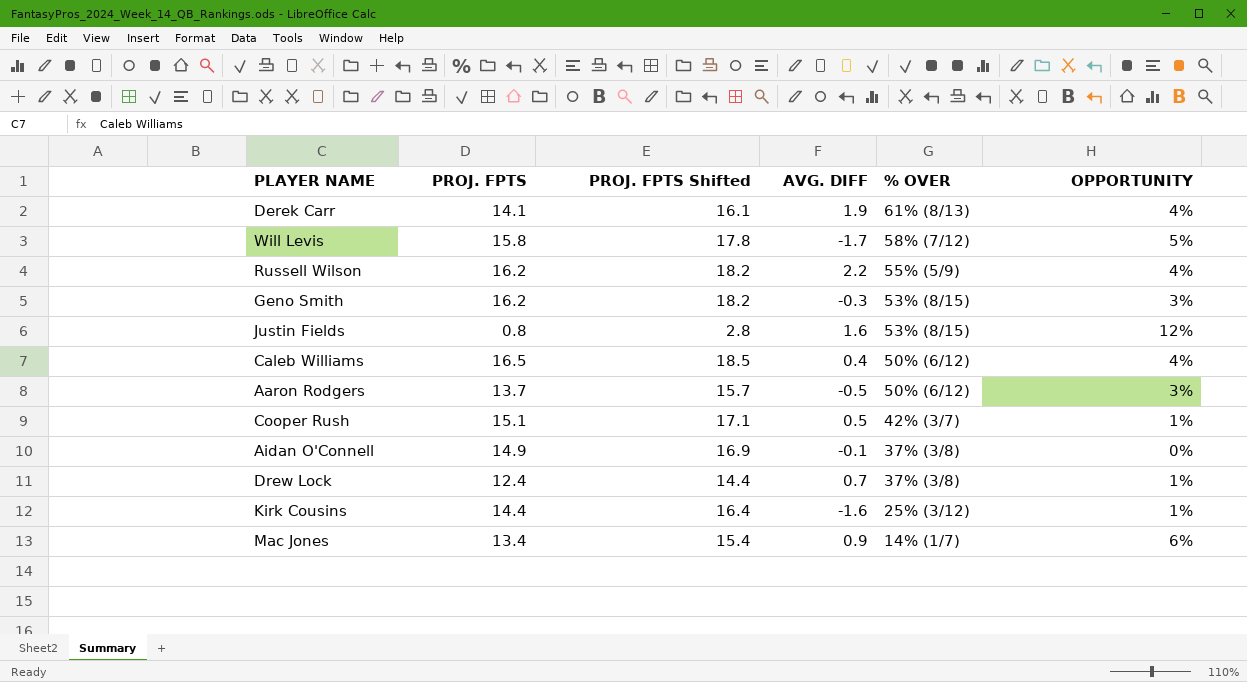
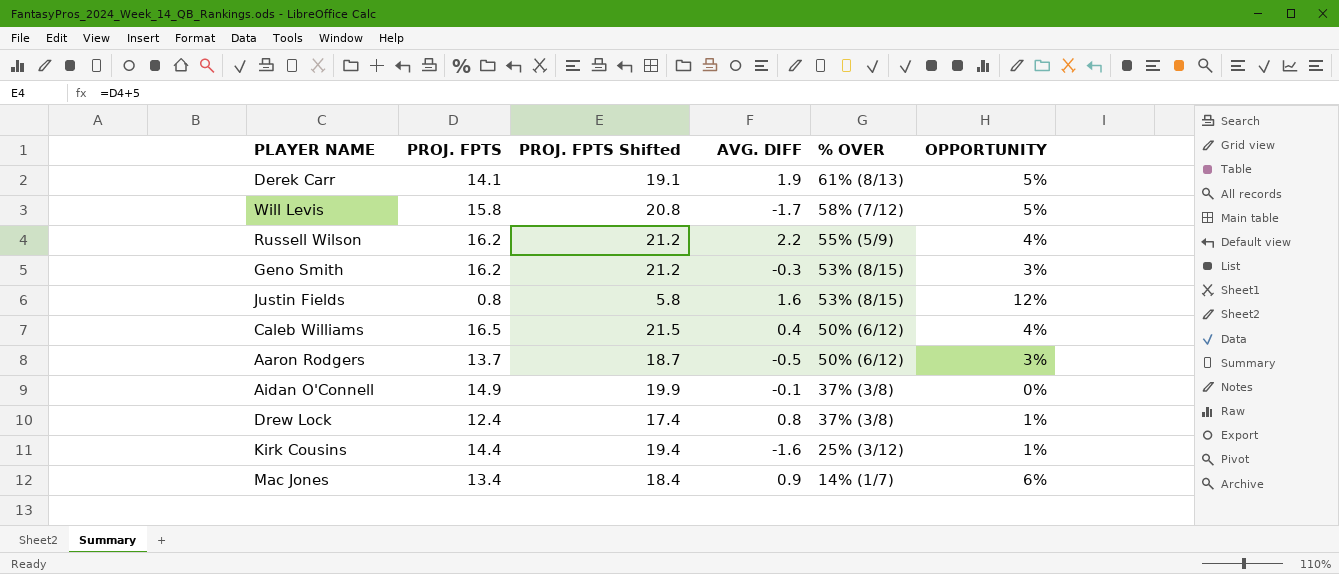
column PROJ. FPTS Shifted | formula: [PROJ. FPTS] + 2 -> [PROJ. FPTS] + 5
row Cooper Rush: 15.1 | 17.1 | 0.5 | 42% (3/7) | 1% -> none
Derek Carr | OPPORTUNITY: 4% -> 5%
Drew Lock | AVG. DIFF: 0.7 -> 0.8

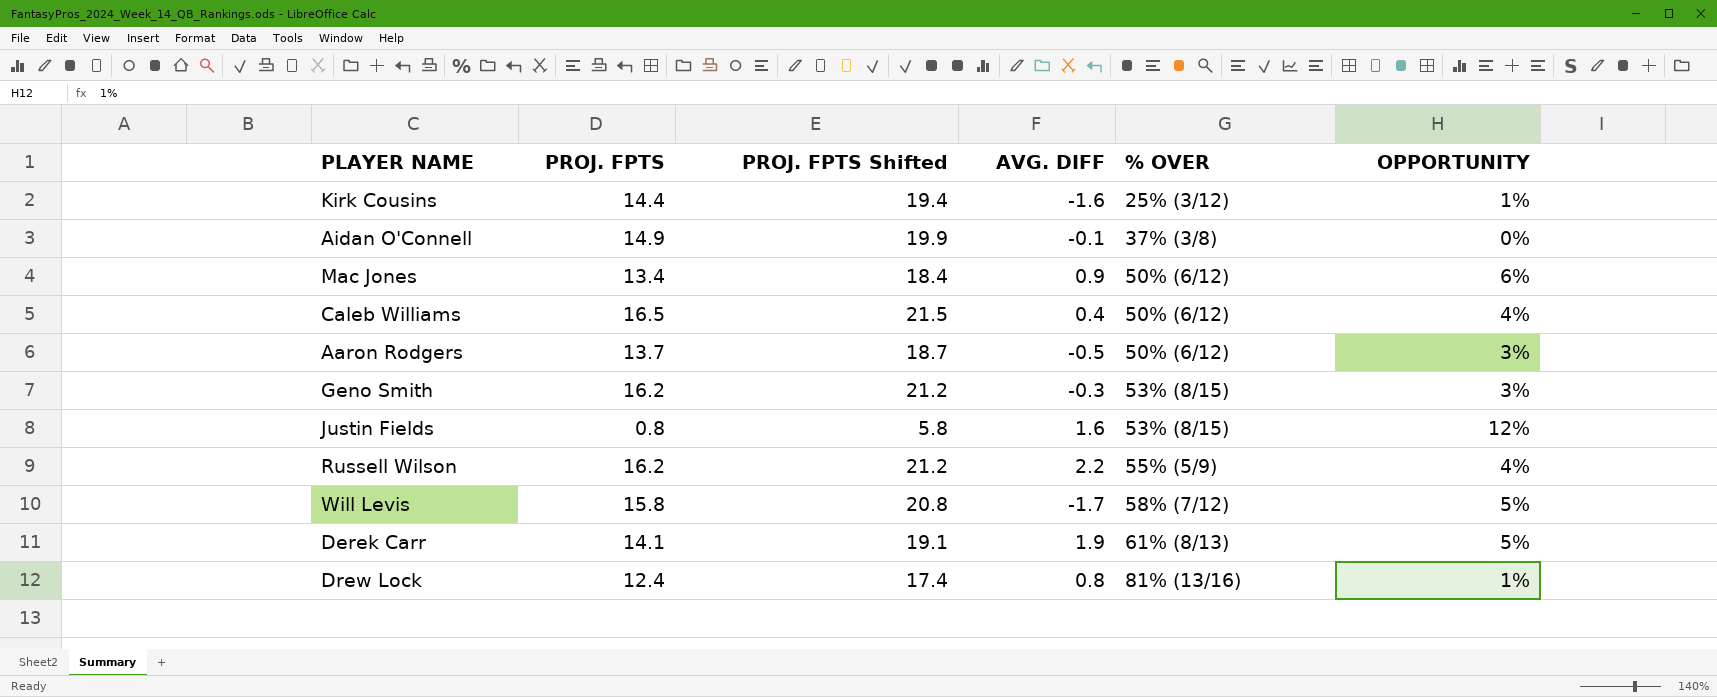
row order: % OVER descending -> % OVER ascending
Mac Jones | % OVER: 14% (1/7) -> 50% (6/12)
Drew Lock | % OVER: 37% (3/8) -> 81% (13/16)

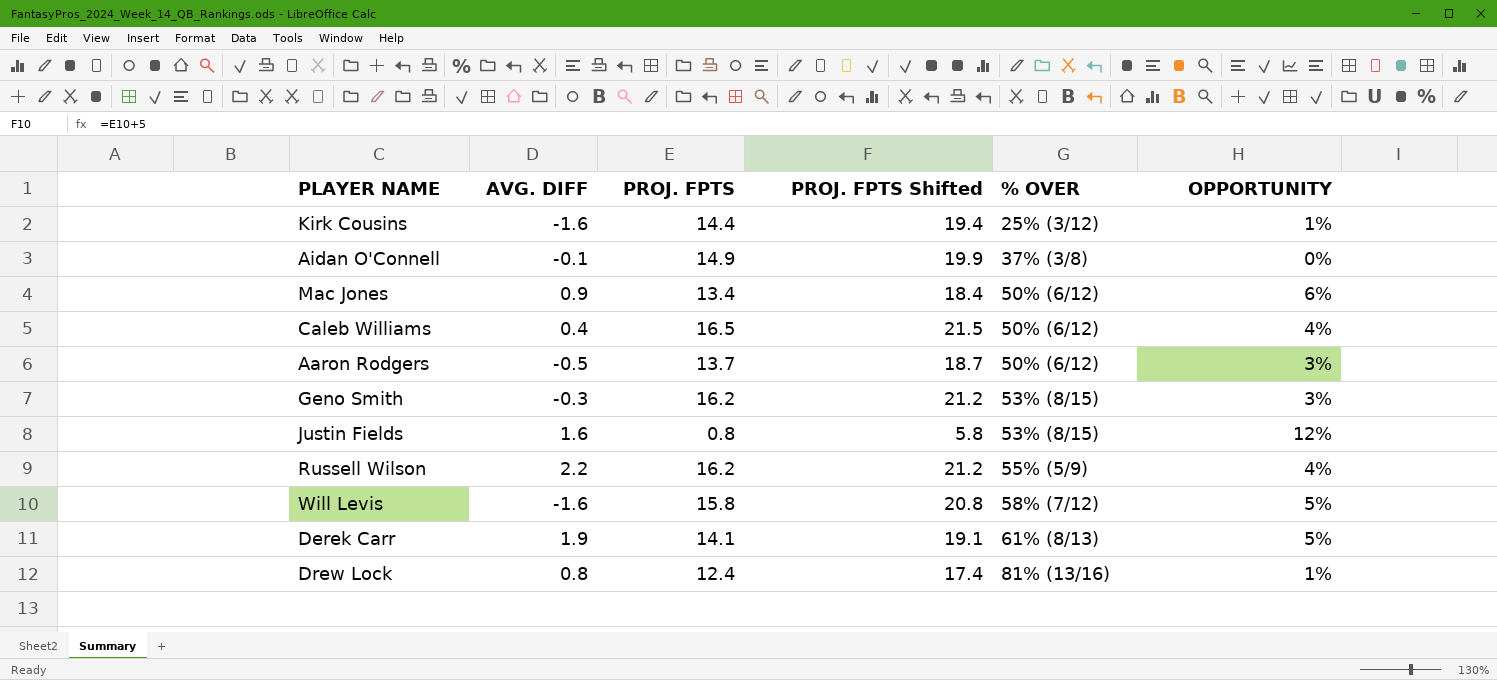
column AVG. DIFF | position: 4 -> 2
Will Levis | AVG. DIFF: -1.7 -> -1.6

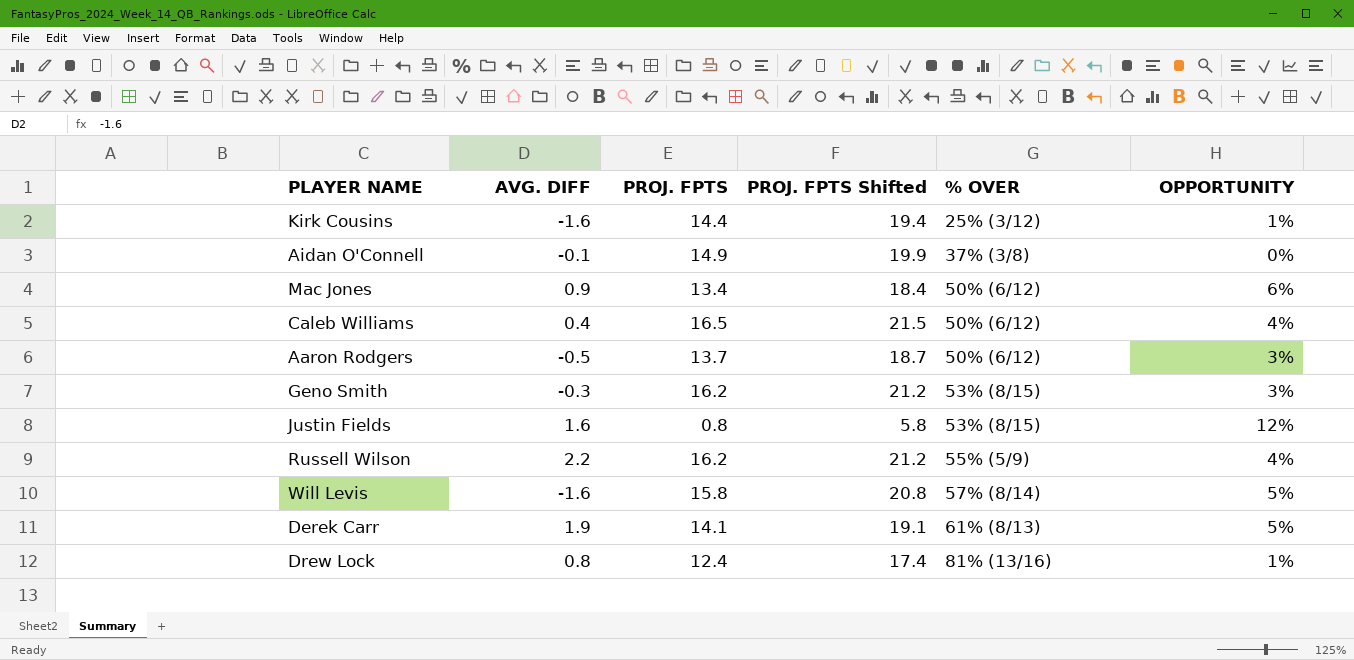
Will Levis | % OVER: 58% (7/12) -> 57% (8/14)

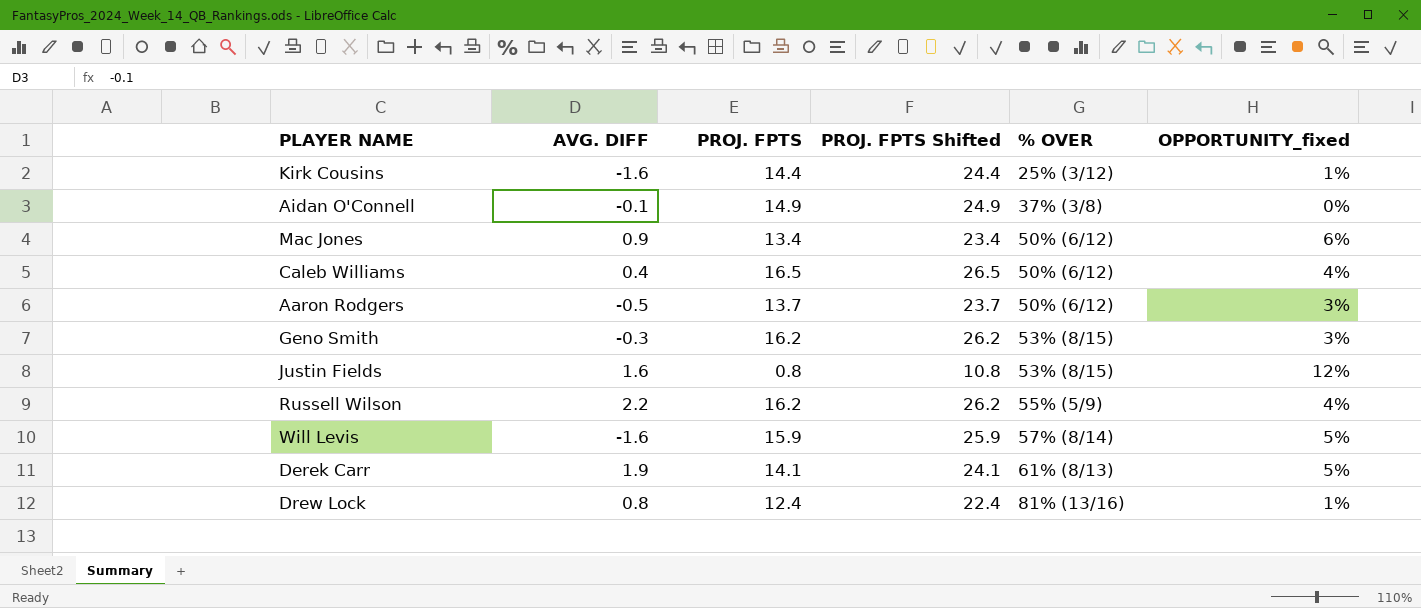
column PROJ. FPTS Shifted | formula: [PROJ. FPTS] + 5 -> [PROJ. FPTS] + 10
column name: OPPORTUNITY -> OPPORTUNITY_fixed
Will Levis | PROJ. FPTS: 15.8 -> 15.9

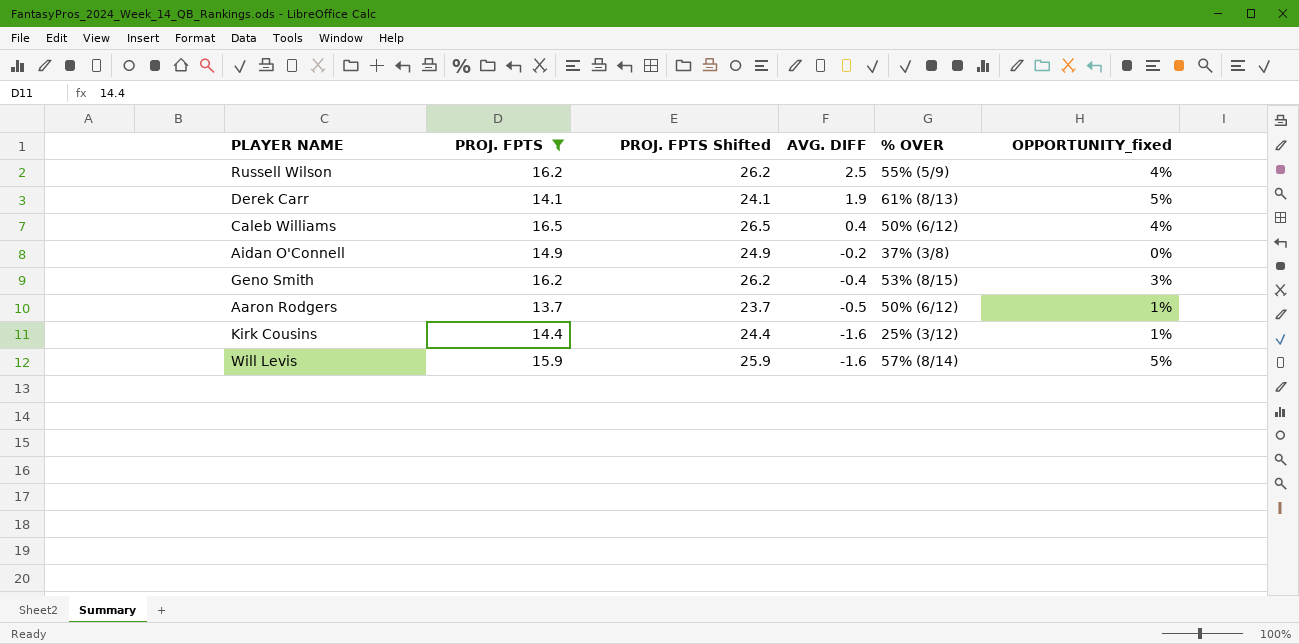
filter: none -> PROJ. FPTS >= 13.7
row order: % OVER ascending -> AVG. DIFF descending
column AVG. DIFF | position: 2 -> 4
Russell Wilson | AVG. DIFF: 2.2 -> 2.5
Aidan O'Connell | AVG. DIFF: -0.1 -> -0.2
Geno Smith | AVG. DIFF: -0.3 -> -0.4
Aaron Rodgers | OPPORTUNITY_fixed: 3% -> 1%

